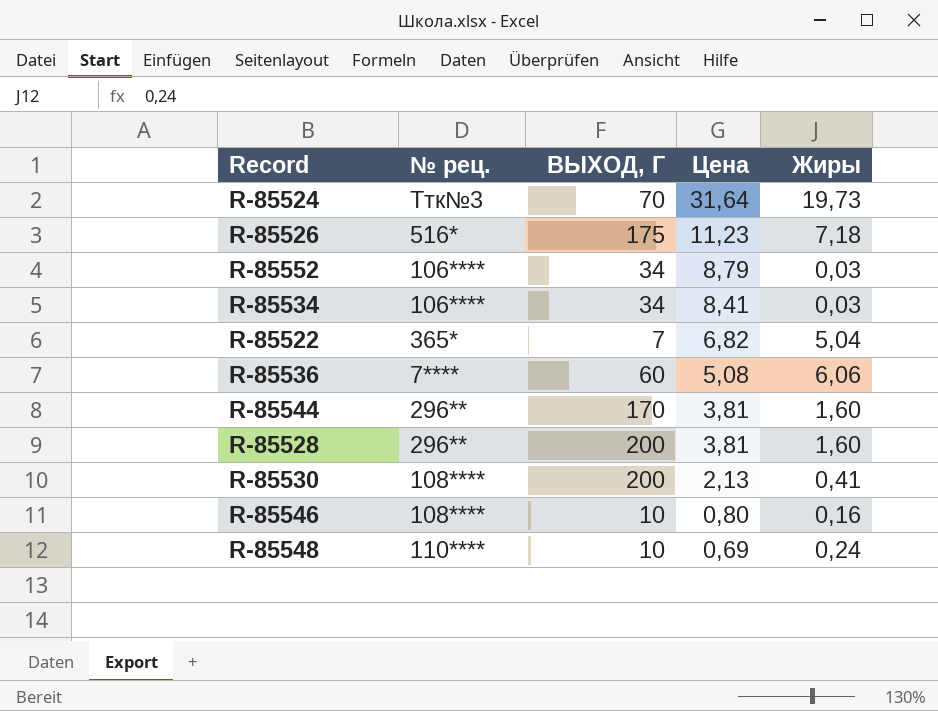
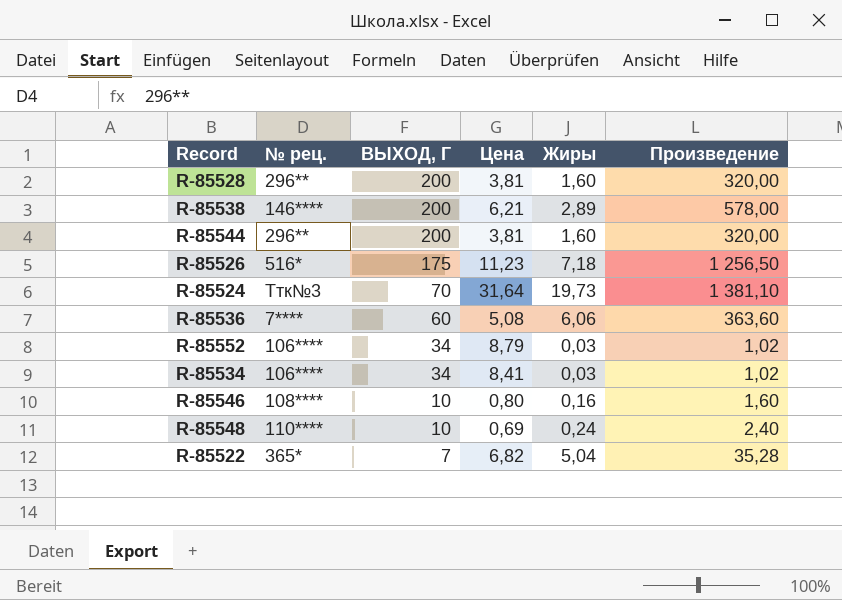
row order: Цена descending -> ВЫХОД, Г descending
column Произведение | formula: none -> [ВЫХОД, Г] * [Жиры]
row R-85530: 108**** | 200 | 2,13 | 0,41 -> none
row R-85538: none -> 146**** | 200 | 6,21 | 2,89 | 578,00
R-85544 | ВЫХОД, Г: 170 -> 200

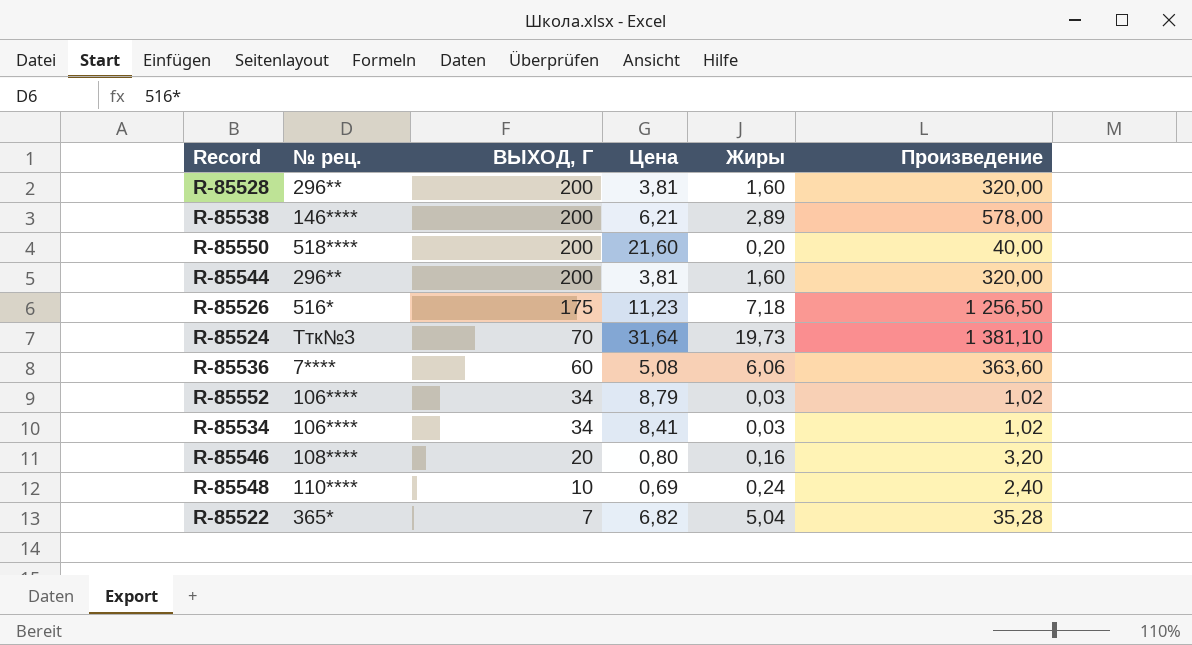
row R-85550: none -> 518**** | 200 | 21,60 | 0,20 | 40,00
R-85546 | ВЫХОД, Г: 10 -> 20
R-85546 | Произведение: 1,60 -> 3,20

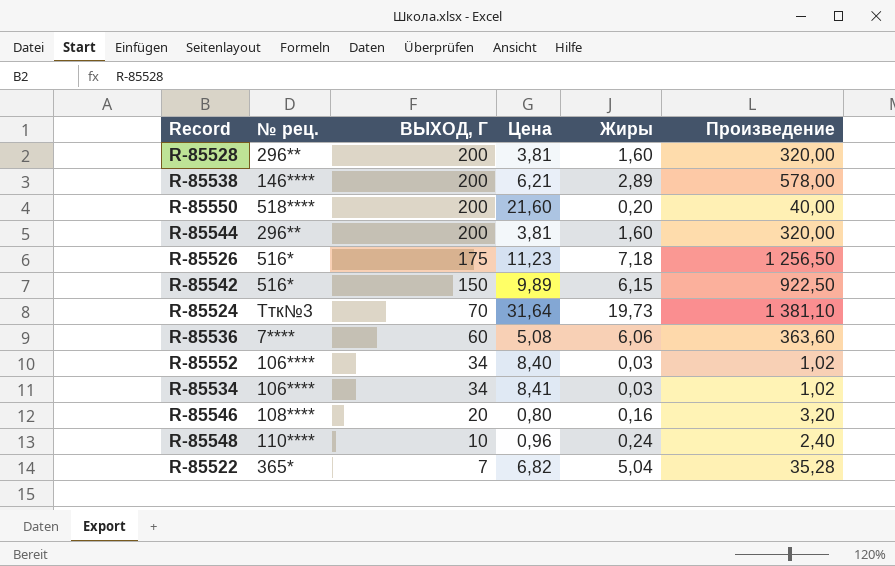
row R-85542: none -> 516* | 150 | 9,89 | 6,15 | 922,50
R-85552 | Цена: 8,79 -> 8,40
R-85548 | Цена: 0,69 -> 0,96

